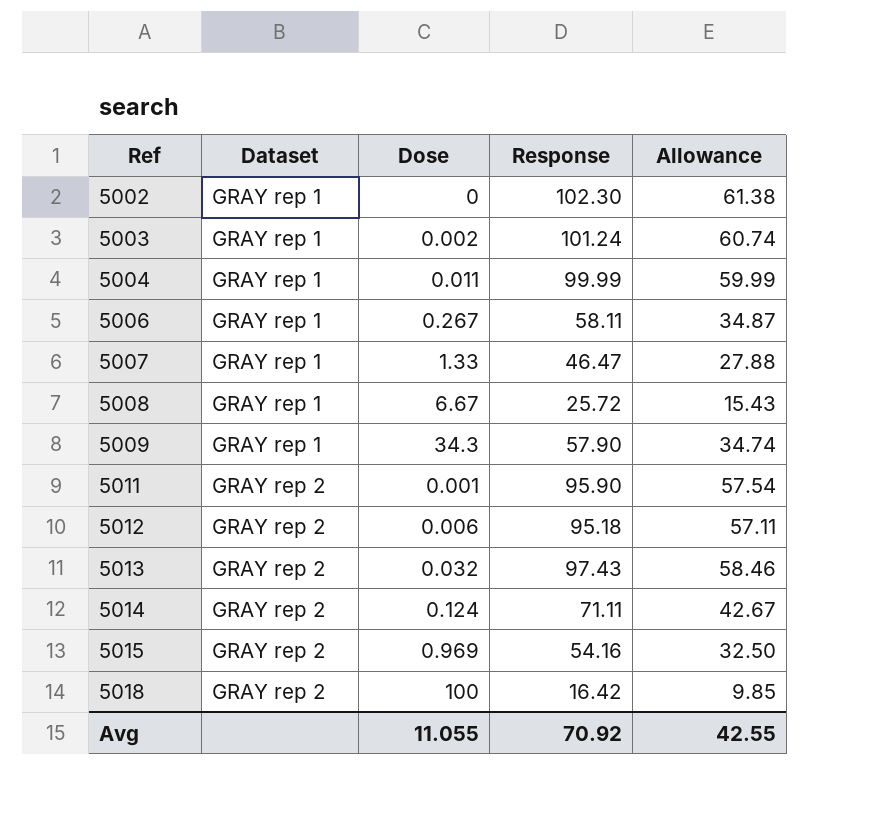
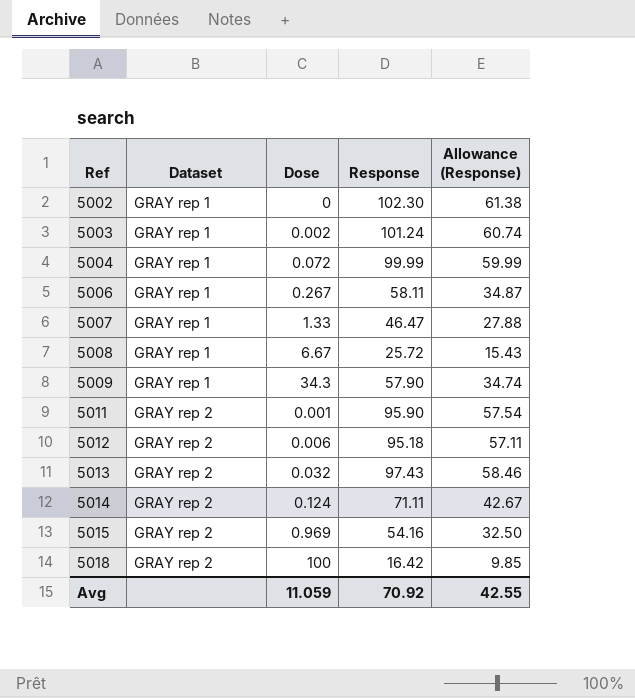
column name: Allowance -> Allowance (Response)
5004 | Dose: 0.011 -> 0.072
Avg | Dose: 11.055 -> 11.059

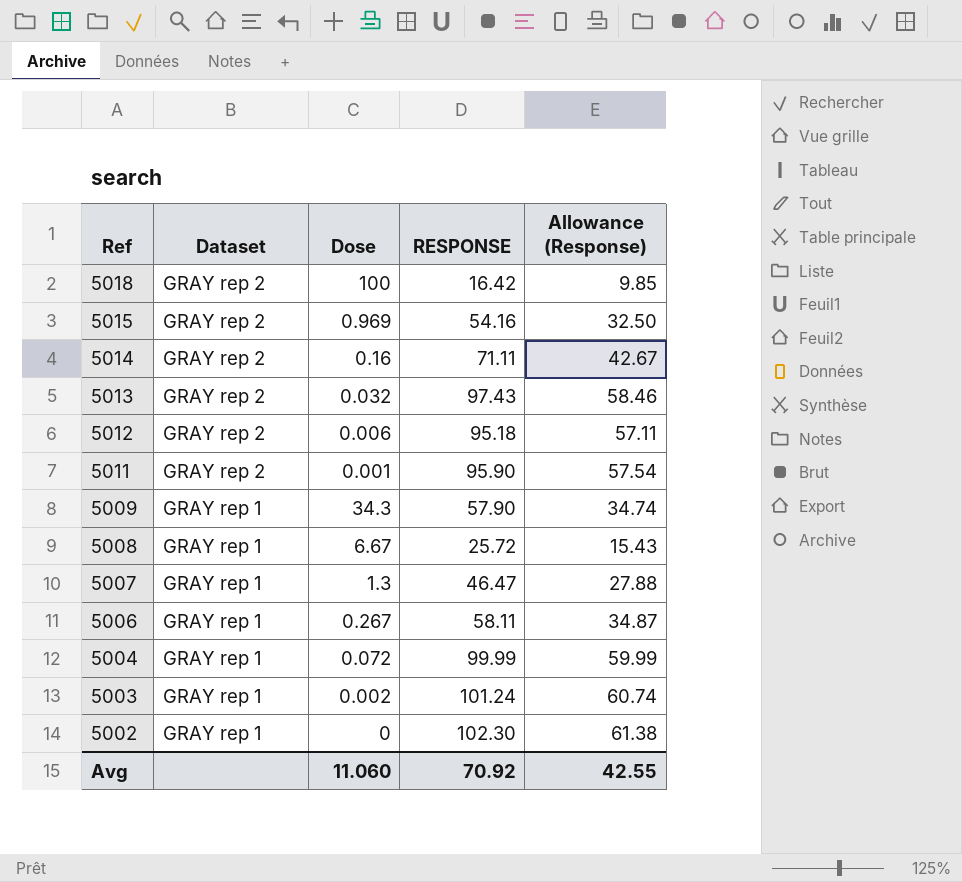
row order: Ref ascending -> Ref descending
column name: Response -> RESPONSE
5014 | Dose: 0.124 -> 0.16
5007 | Dose: 1.33 -> 1.3
Avg | Dose: 11.059 -> 11.060

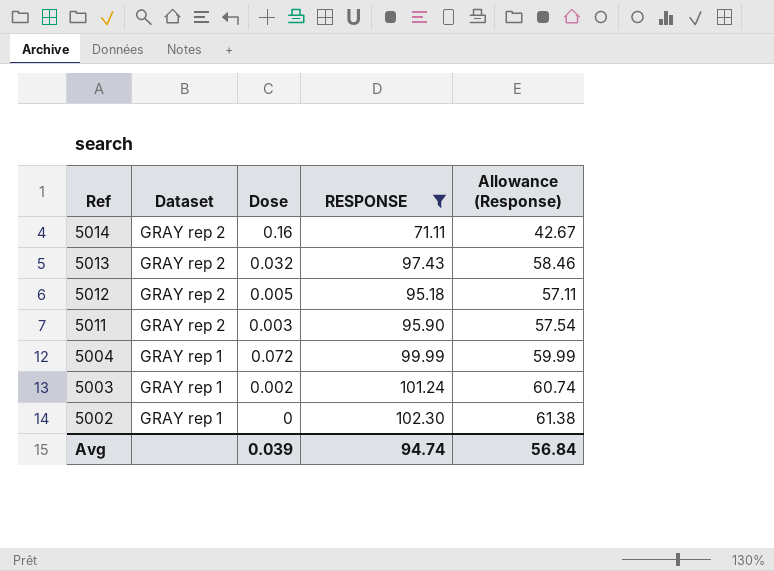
filter: none -> RESPONSE >= 71.11
5012 | Dose: 0.006 -> 0.005
5011 | Dose: 0.001 -> 0.003
Avg | Dose: 11.060 -> 0.039
Avg | RESPONSE: 70.92 -> 94.74
Avg | Allowance (Response): 42.55 -> 56.84

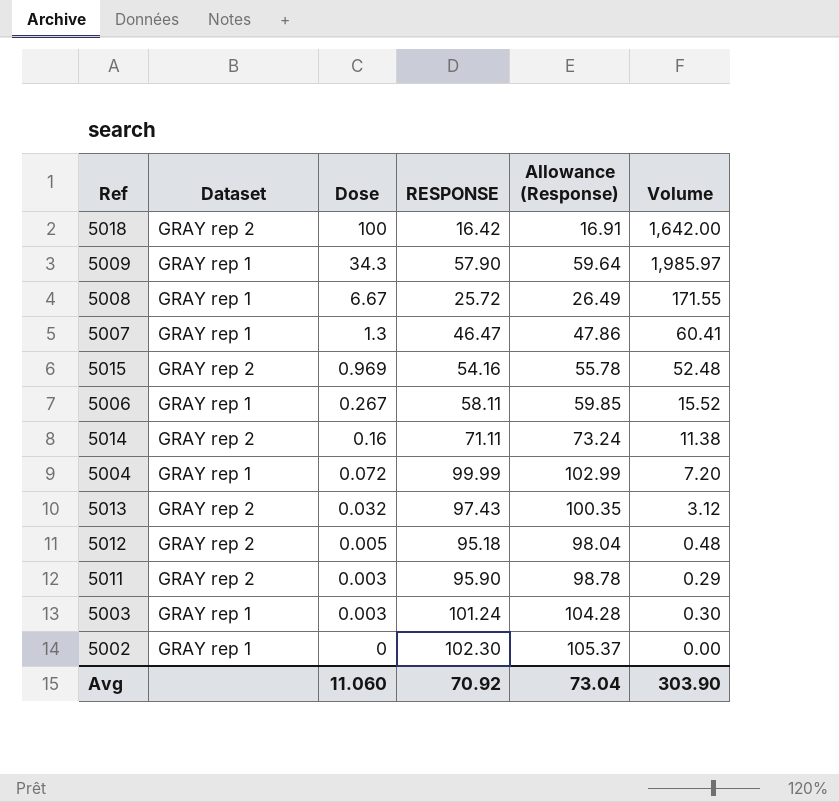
filter: RESPONSE >= 71.11 -> none
row order: Ref descending -> Dose descending
column Allowance (Response) | formula: [RESPONSE] * 0.6 -> [RESPONSE] * 1.03
column Volume | formula: none -> [Dose] * [RESPONSE]
5003 | Dose: 0.002 -> 0.003
Avg | Dose: 0.039 -> 11.060
Avg | RESPONSE: 94.74 -> 70.92
Avg | Allowance (Response): 56.84 -> 73.04

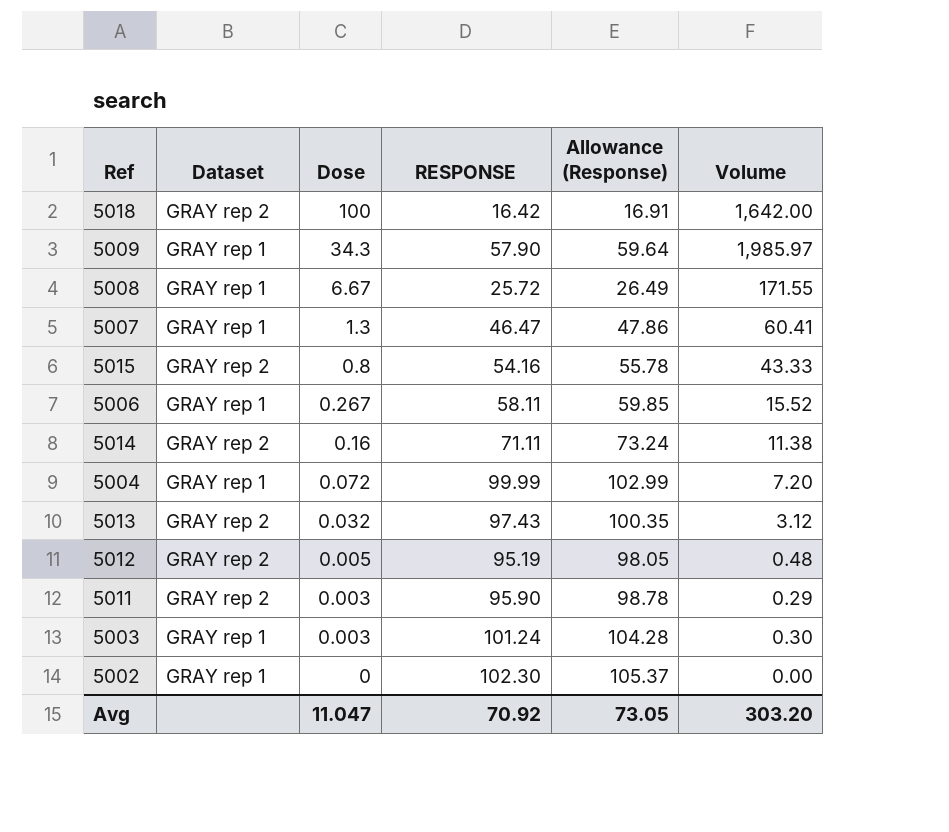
5015 | Dose: 0.969 -> 0.8
5015 | Volume: 52.48 -> 43.33
5012 | RESPONSE: 95.18 -> 95.19
5012 | Allowance (Response): 98.04 -> 98.05
Avg | Dose: 11.060 -> 11.047
Avg | Allowance (Response): 73.04 -> 73.05
Avg | Volume: 303.90 -> 303.20

